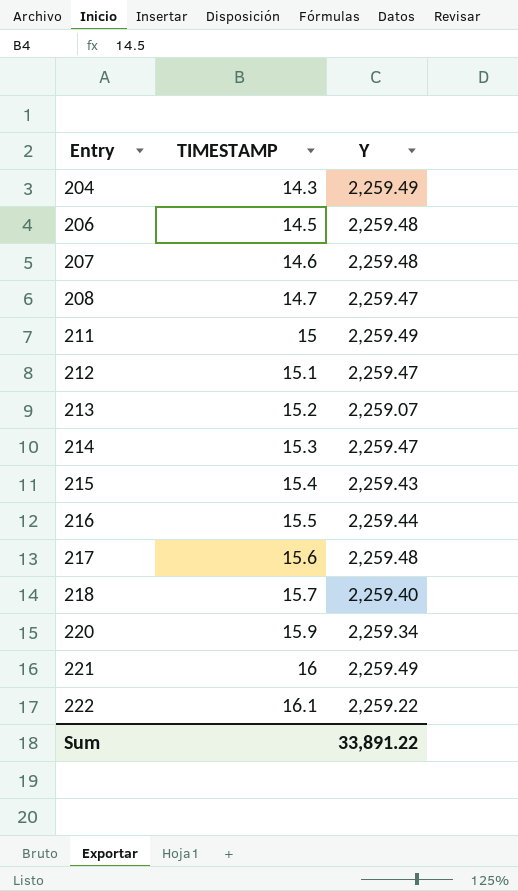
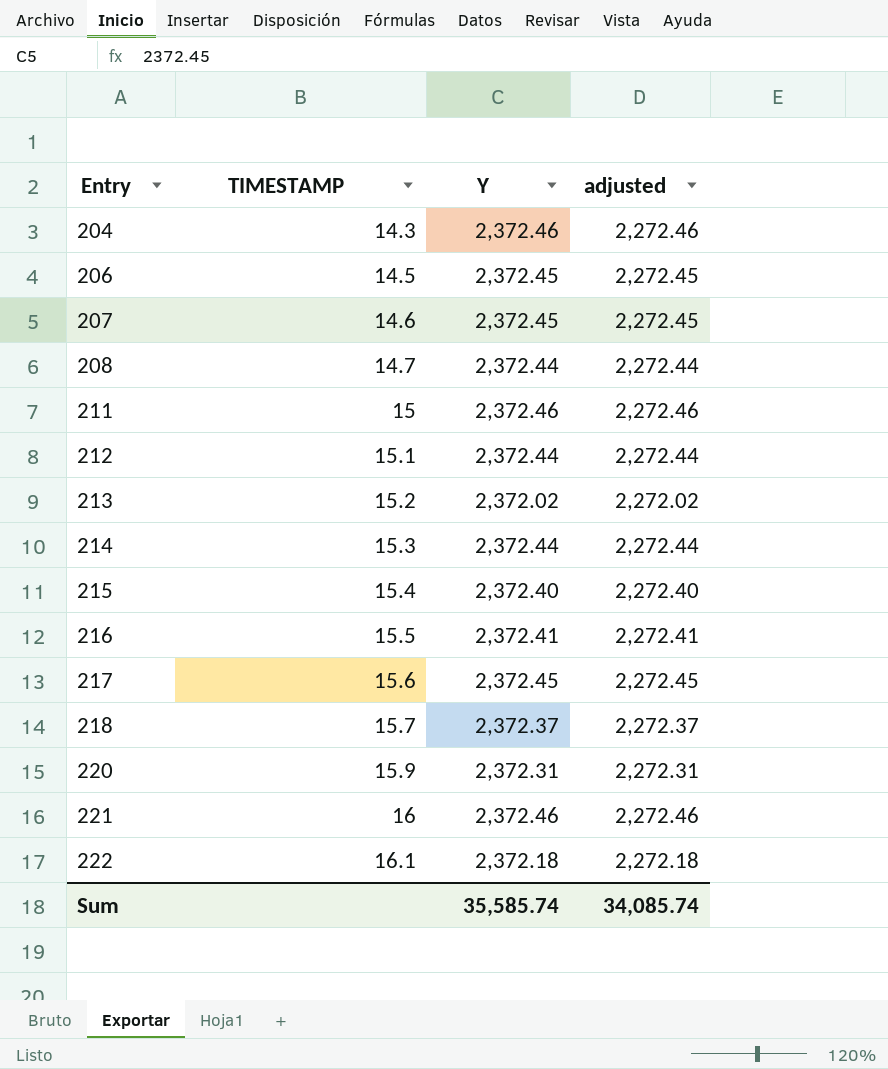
column adjusted | formula: none -> [Y] - 100
204 | Y: 2,259.49 -> 2,372.46
206 | Y: 2,259.48 -> 2,372.45
207 | Y: 2,259.48 -> 2,372.45
208 | Y: 2,259.47 -> 2,372.44
211 | Y: 2,259.49 -> 2,372.46
212 | Y: 2,259.47 -> 2,372.44
213 | Y: 2,259.07 -> 2,372.02
214 | Y: 2,259.47 -> 2,372.44
215 | Y: 2,259.43 -> 2,372.40
216 | Y: 2,259.44 -> 2,372.41
217 | Y: 2,259.48 -> 2,372.45
218 | Y: 2,259.40 -> 2,372.37
220 | Y: 2,259.34 -> 2,372.31
221 | Y: 2,259.49 -> 2,372.46
222 | Y: 2,259.22 -> 2,372.18
Sum | Y: 33,891.22 -> 35,585.74

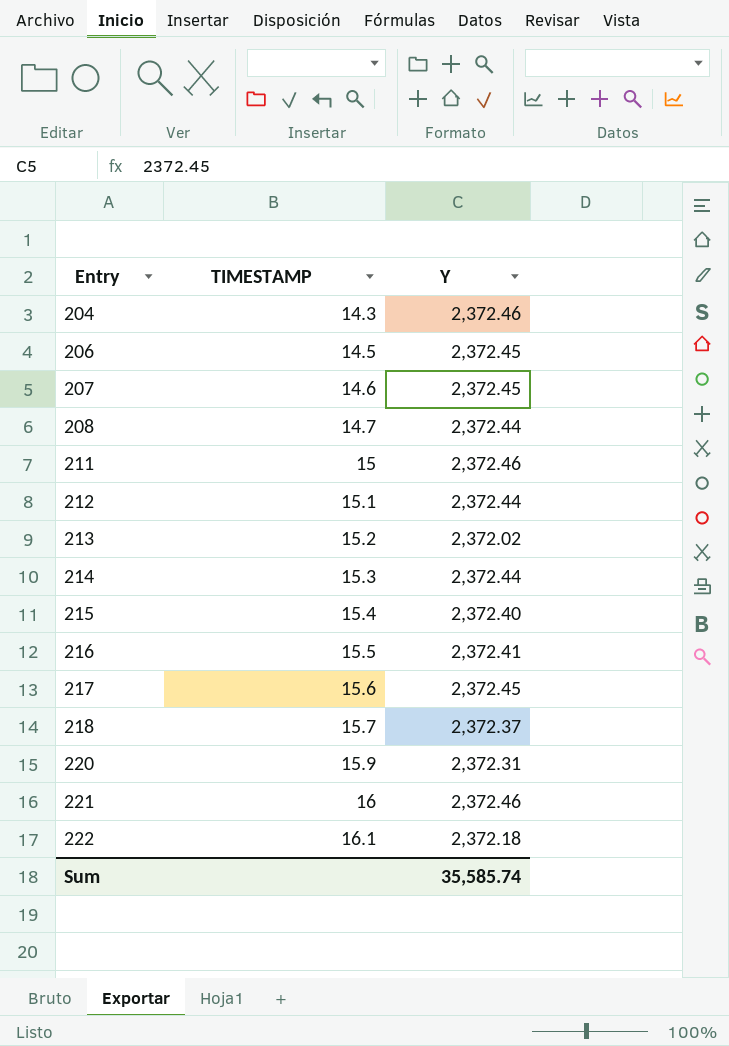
column adjusted | formula: [Y] - 100 -> none

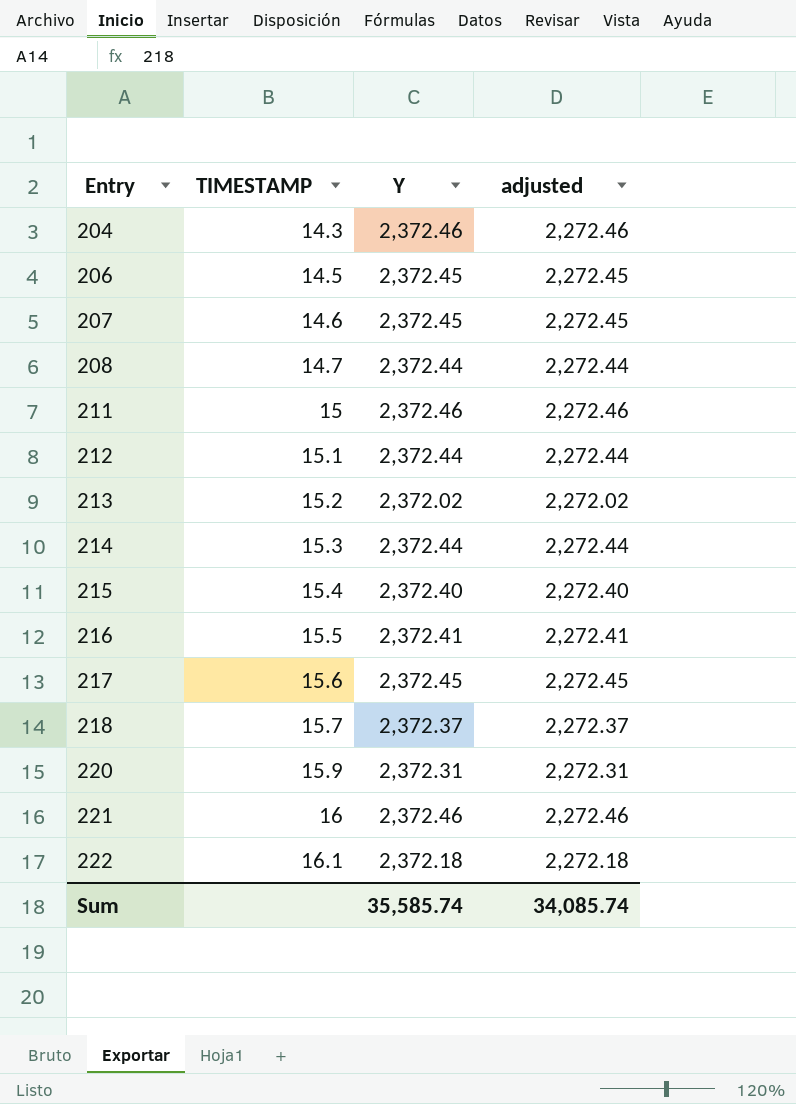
column adjusted | formula: none -> [Y] - 100

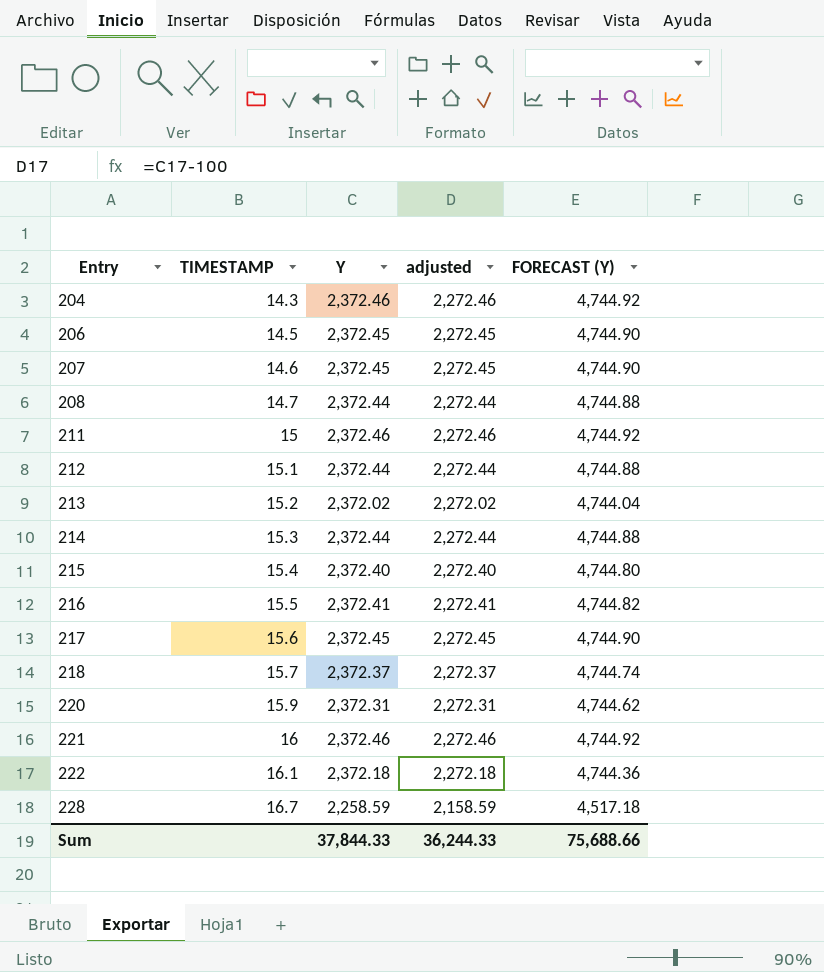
column FORECAST (Y) | formula: none -> [Y] * 2
row 228: none -> 16.7 | 2,258.59 | 2,158.59 | 4,517.18
Sum | Y: 35,585.74 -> 37,844.33
Sum | adjusted: 34,085.74 -> 36,244.33

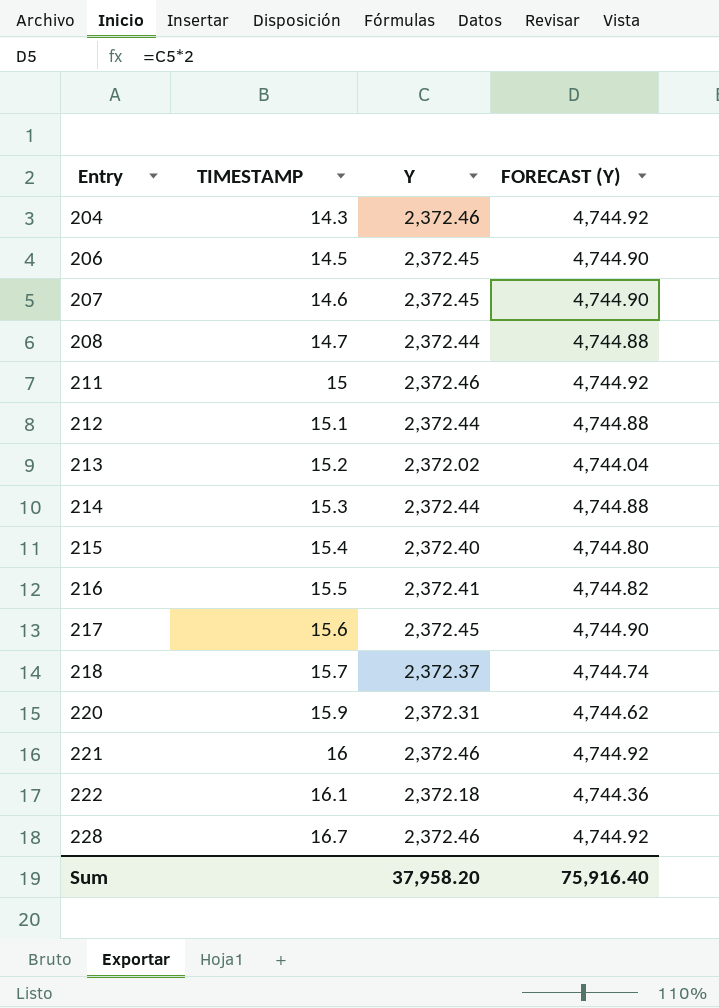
column adjusted | formula: [Y] - 100 -> none
228 | Y: 2,258.59 -> 2,372.46
228 | FORECAST (Y): 4,517.18 -> 4,744.92
Sum | Y: 37,844.33 -> 37,958.20
Sum | FORECAST (Y): 75,688.66 -> 75,916.40

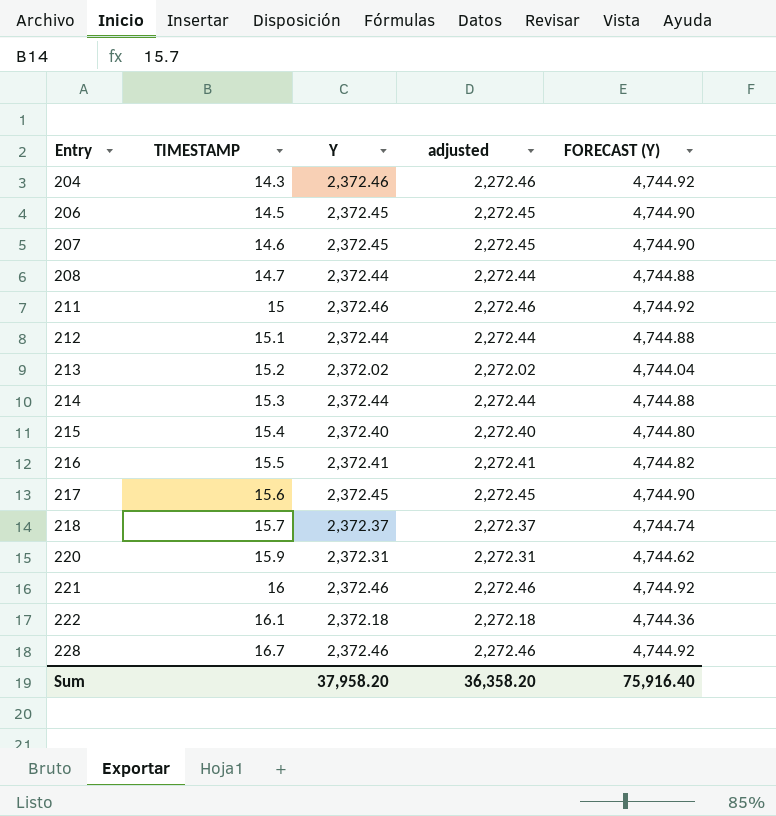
column adjusted | formula: none -> [Y] - 100

